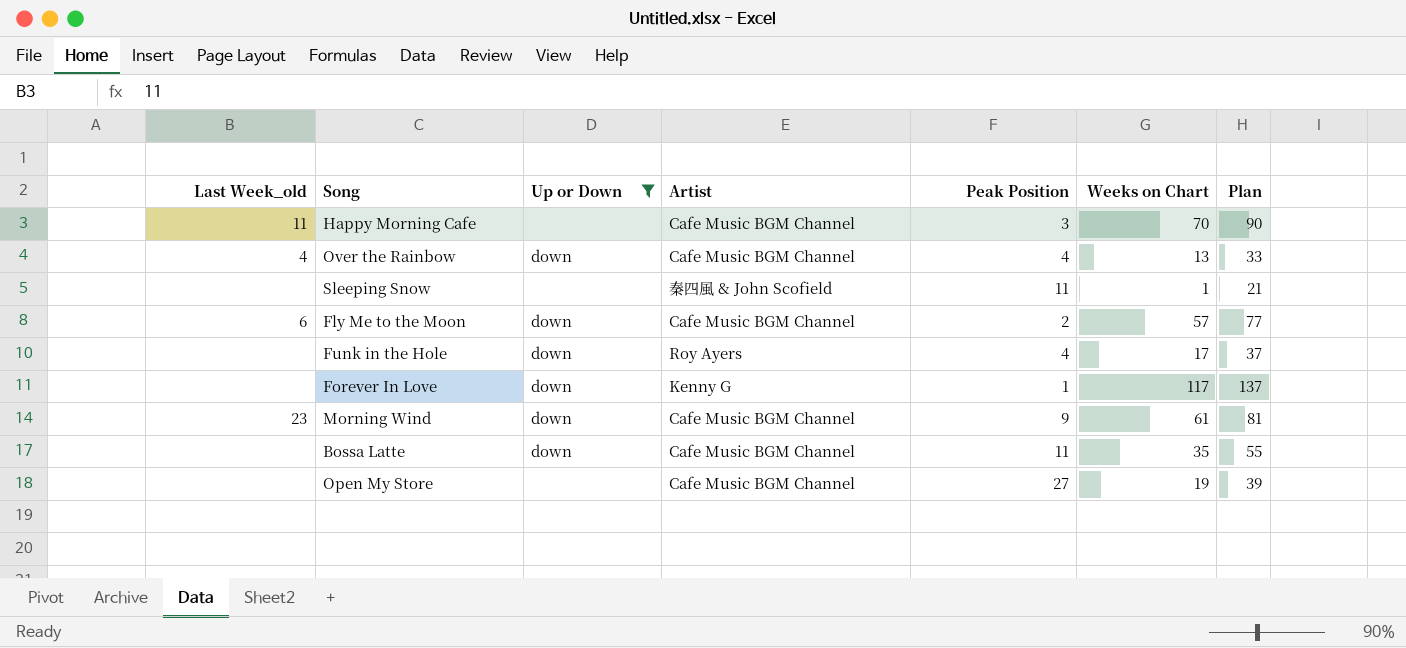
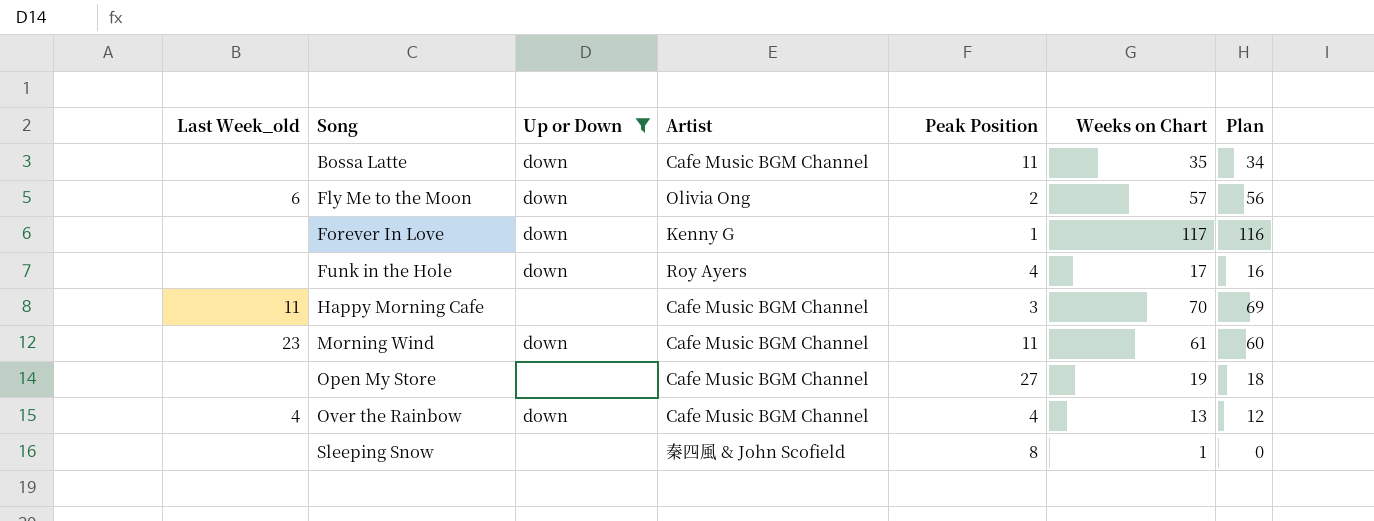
row order: none -> Song ascending
column Plan | formula: [Weeks on Chart] + 20 -> [Weeks on Chart] - 1
Fly Me to the Moon | Artist: Cafe Music BGM Channel -> Olivia Ong
Morning Wind | Peak Position: 9 -> 11
Sleeping Snow | Peak Position: 11 -> 8

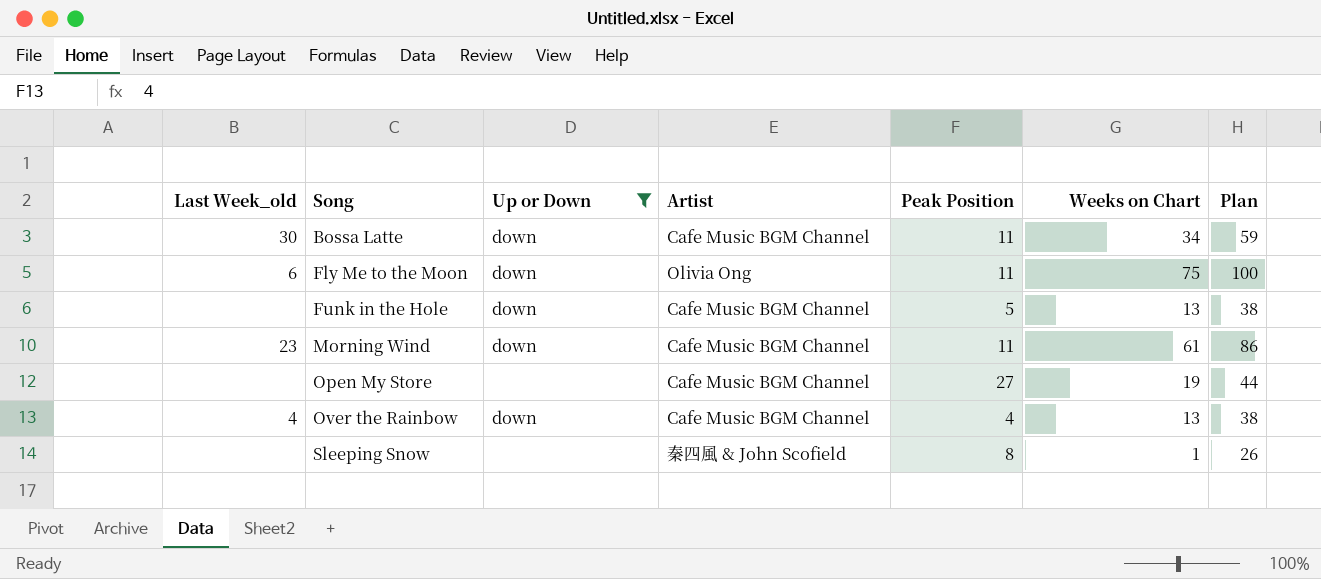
column Plan | formula: [Weeks on Chart] - 1 -> [Weeks on Chart] + 25
row Forever In Love: none | down | Kenny G | 1 | 117 | 116 -> none
row Happy Morning Cafe: 11 | none | Cafe Music BGM Channel | 3 | 70 | 69 -> none
Bossa Latte | Last Week_old: none -> 30
Bossa Latte | Weeks on Chart: 35 -> 34
Fly Me to the Moon | Peak Position: 2 -> 11
Fly Me to the Moon | Weeks on Chart: 57 -> 75
Funk in the Hole | Artist: Roy Ayers -> Cafe Music BGM Channel
Funk in the Hole | Peak Position: 4 -> 5
Funk in the Hole | Weeks on Chart: 17 -> 13

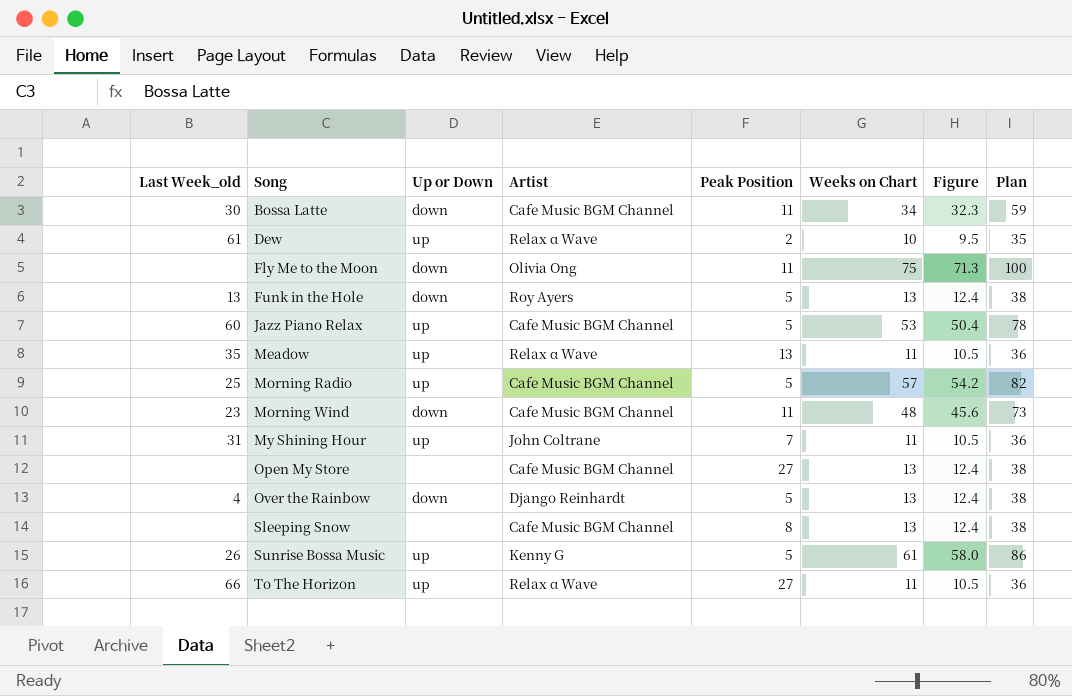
filter: Up or Down != up -> none
column Figure | formula: none -> [Weeks on Chart] * 0.95
Fly Me to the Moon | Last Week_old: 6 -> none
Funk in the Hole | Last Week_old: none -> 13
Funk in the Hole | Artist: Cafe Music BGM Channel -> Roy Ayers
Morning Wind | Weeks on Chart: 61 -> 48
Morning Wind | Plan: 86 -> 73
Open My Store | Weeks on Chart: 19 -> 13
Open My Store | Plan: 44 -> 38
Over the Rainbow | Artist: Cafe Music BGM Channel -> Django Reinhardt
Over the Rainbow | Peak Position: 4 -> 5
Sleeping Snow | Artist: 秦四風 & John Scofield -> Cafe Music BGM Channel
Sleeping Snow | Weeks on Chart: 1 -> 13
Sleeping Snow | Plan: 26 -> 38

